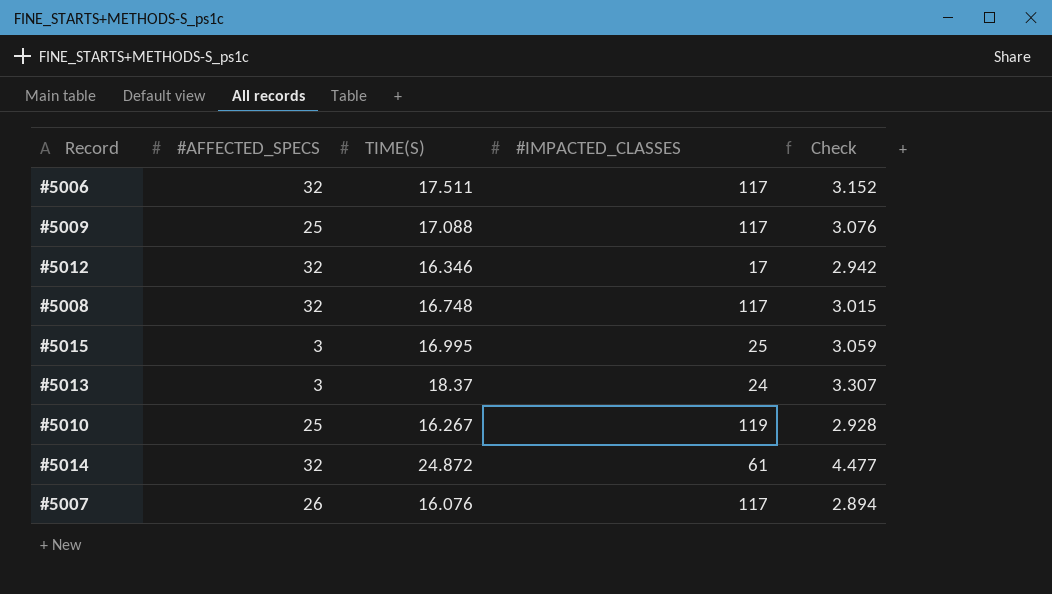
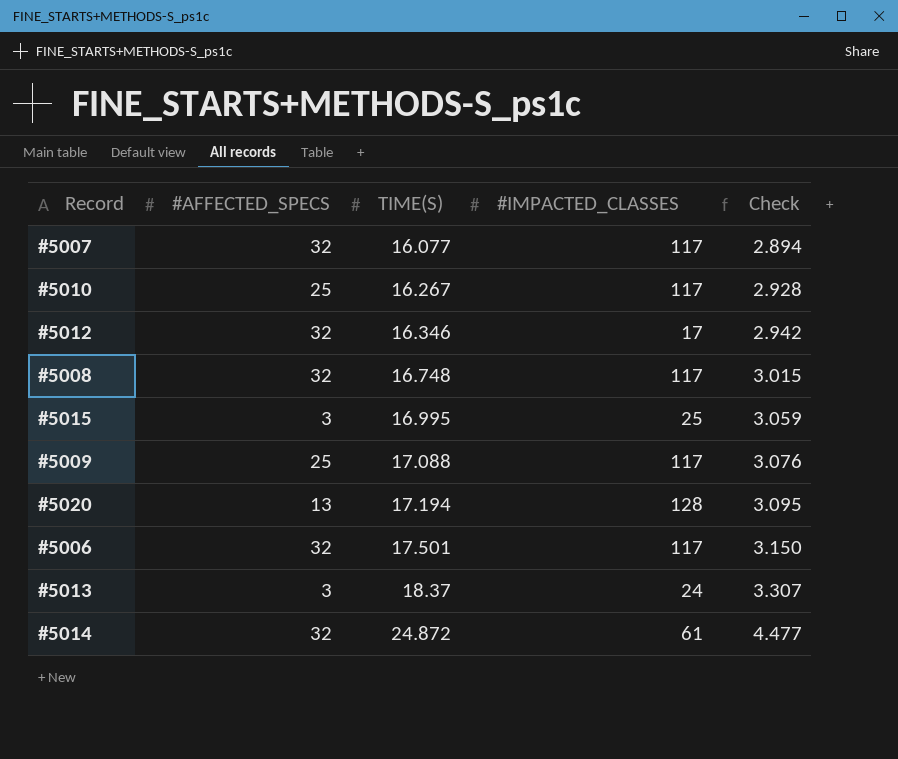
row order: none -> TIME(S) ascending
#5007 | #AFFECTED_SPECS: 26 -> 32
#5007 | TIME(S): 16.076 -> 16.077
#5010 | #IMPACTED_CLASSES: 119 -> 117
row #5020: none -> 13 | 17.194 | 128 | 3.095
#5006 | TIME(S): 17.511 -> 17.501
#5006 | Check: 3.152 -> 3.150

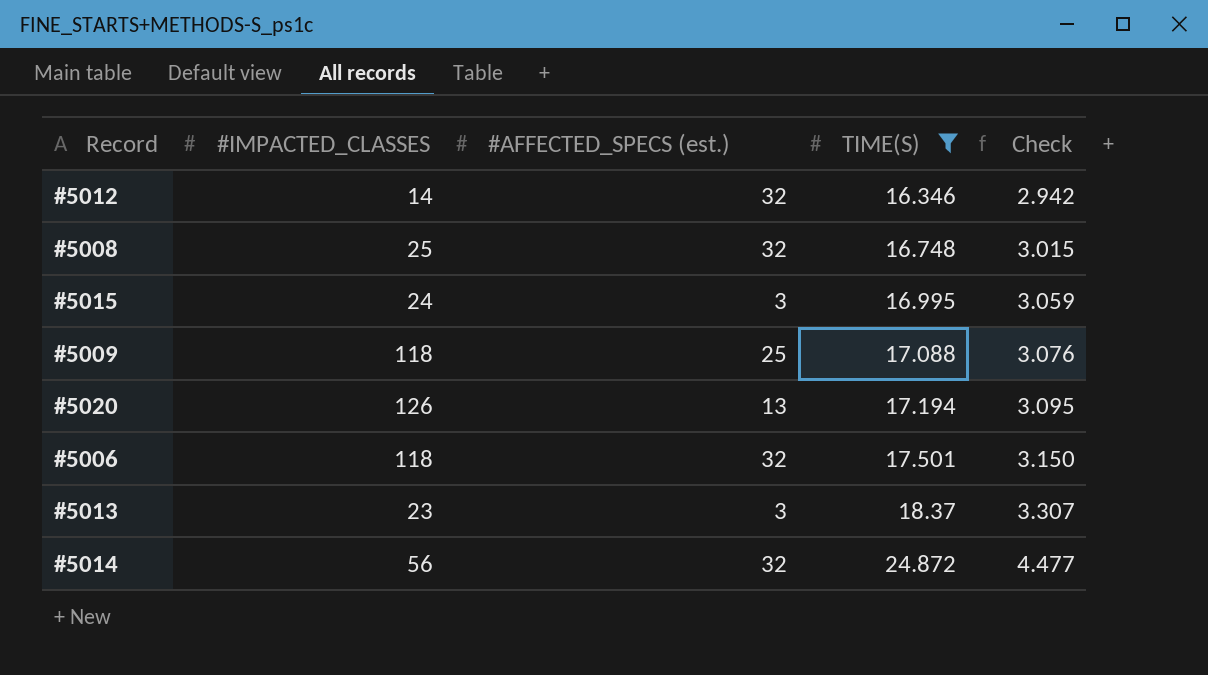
filter: none -> TIME(S) >= 16.346
column #IMPACTED_CLASSES | position: 4 -> 2
column name: #AFFECTED_SPECS -> #AFFECTED_SPECS (est.)
#5012 | #IMPACTED_CLASSES: 17 -> 14
#5008 | #IMPACTED_CLASSES: 117 -> 25
#5015 | #IMPACTED_CLASSES: 25 -> 24
#5009 | #IMPACTED_CLASSES: 117 -> 118
#5020 | #IMPACTED_CLASSES: 128 -> 126
#5006 | #IMPACTED_CLASSES: 117 -> 118
#5013 | #IMPACTED_CLASSES: 24 -> 23
#5014 | #IMPACTED_CLASSES: 61 -> 56

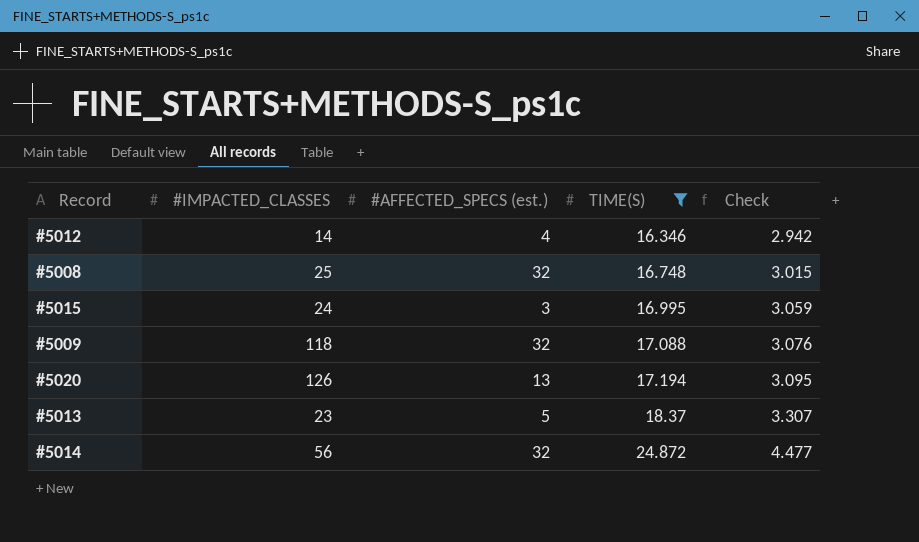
row #5006: 118 | 32 | 17.501 | 3.150 -> none
#5012 | #AFFECTED_SPECS (est.): 32 -> 4
#5009 | #AFFECTED_SPECS (est.): 25 -> 32
#5013 | #AFFECTED_SPECS (est.): 3 -> 5

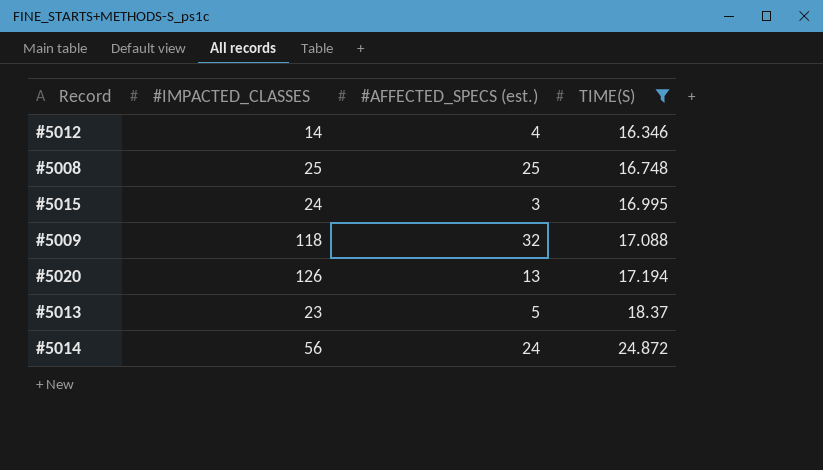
column Check | formula: [TIME(S)] * 0.18 -> none
#5008 | #AFFECTED_SPECS (est.): 32 -> 25
#5014 | #AFFECTED_SPECS (est.): 32 -> 24

